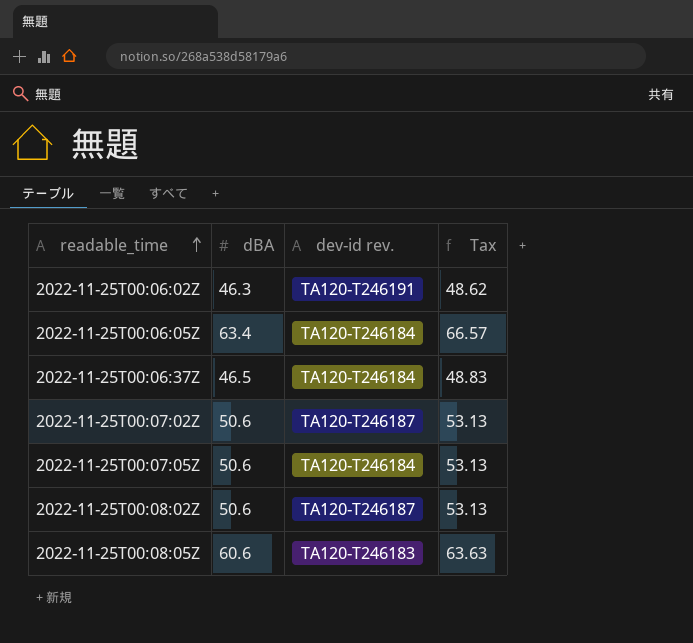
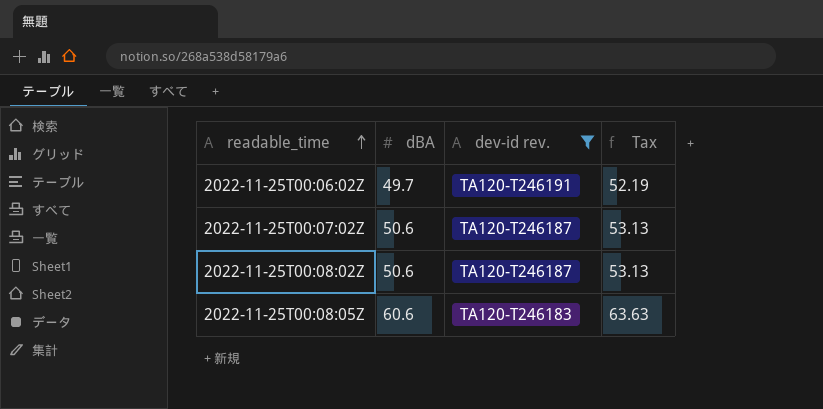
filter: none -> dev-id rev. != TA120-T246184
2022-11-25T00:06:02Z | dBA: 46.3 -> 49.7
2022-11-25T00:06:02Z | Tax: 48.62 -> 52.19

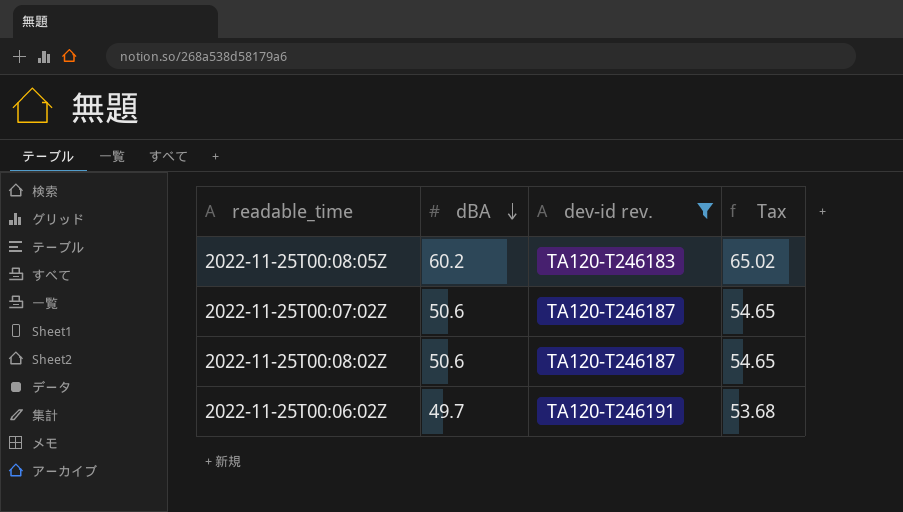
row order: readable_time ascending -> dBA descending
column Tax | formula: [dBA] * 1.05 -> [dBA] * 1.08
2022-11-25T00:08:05Z | dBA: 60.6 -> 60.2

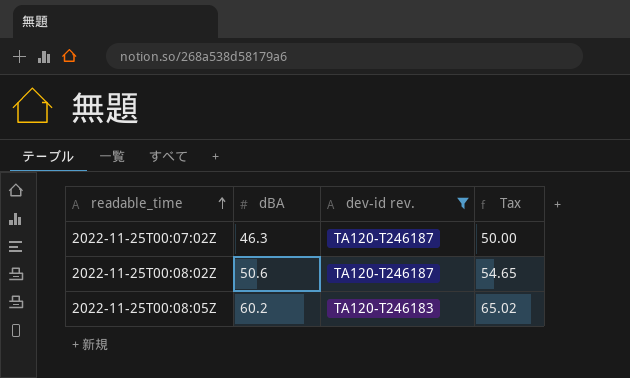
row order: dBA descending -> readable_time ascending
row 2022-11-25T00:06:02Z: 49.7 | TA120-T246191 | 53.68 -> none
2022-11-25T00:07:02Z | dBA: 50.6 -> 46.3
2022-11-25T00:07:02Z | Tax: 54.65 -> 50.00

